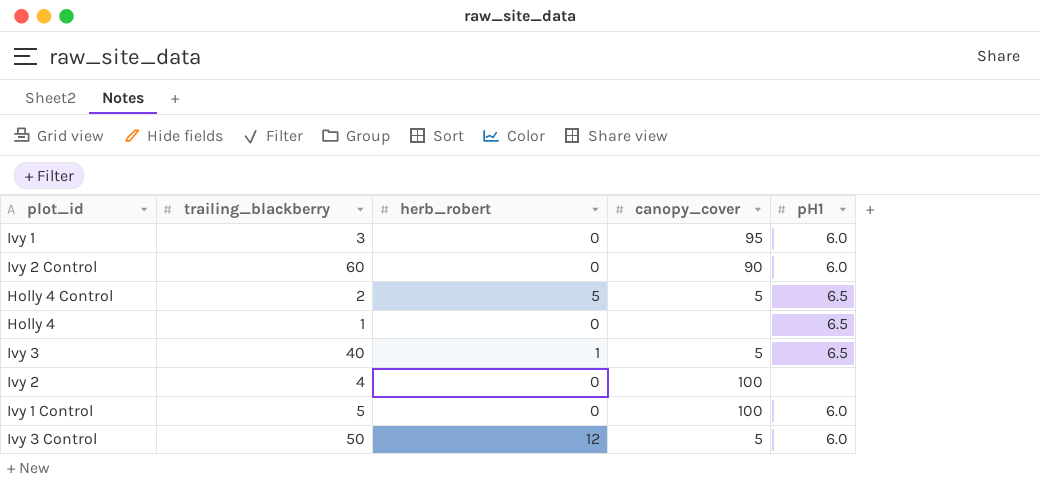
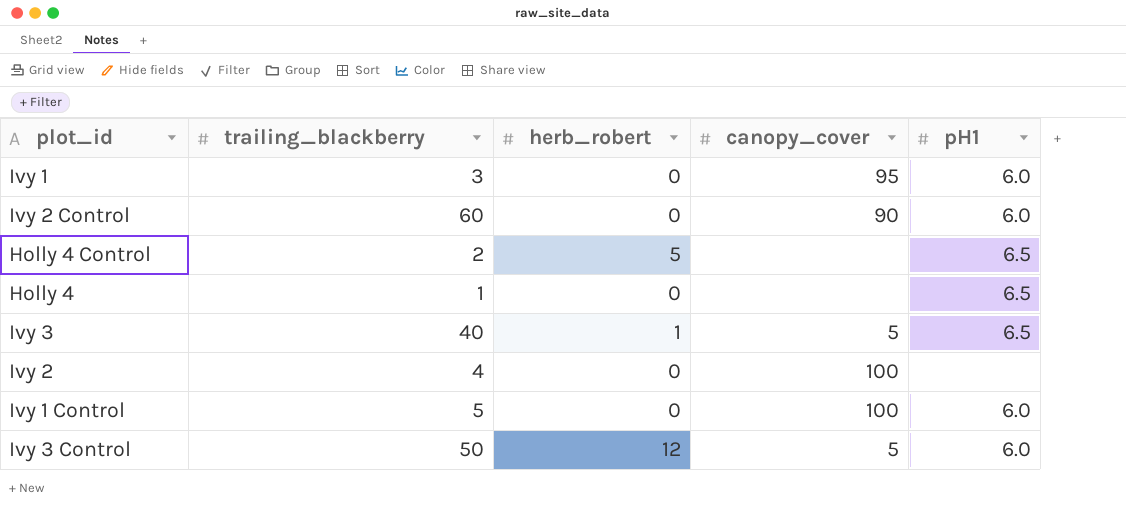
Holly 4 Control | canopy_cover: 5 -> none

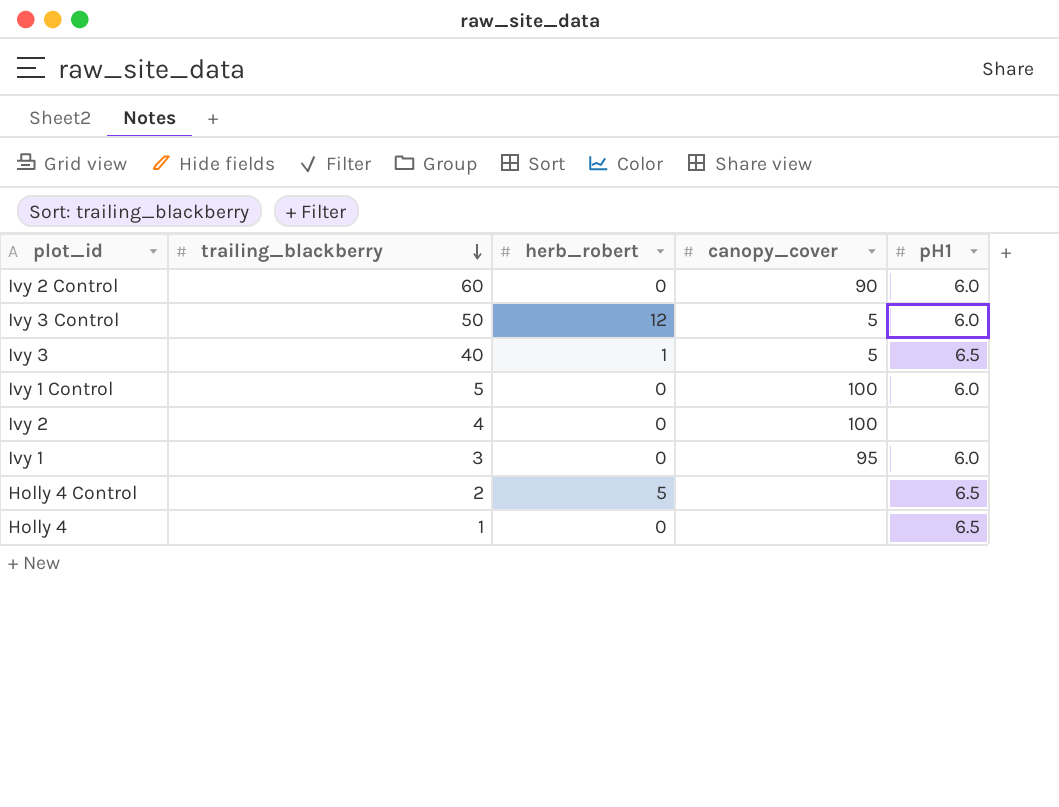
row order: none -> trailing_blackberry descending

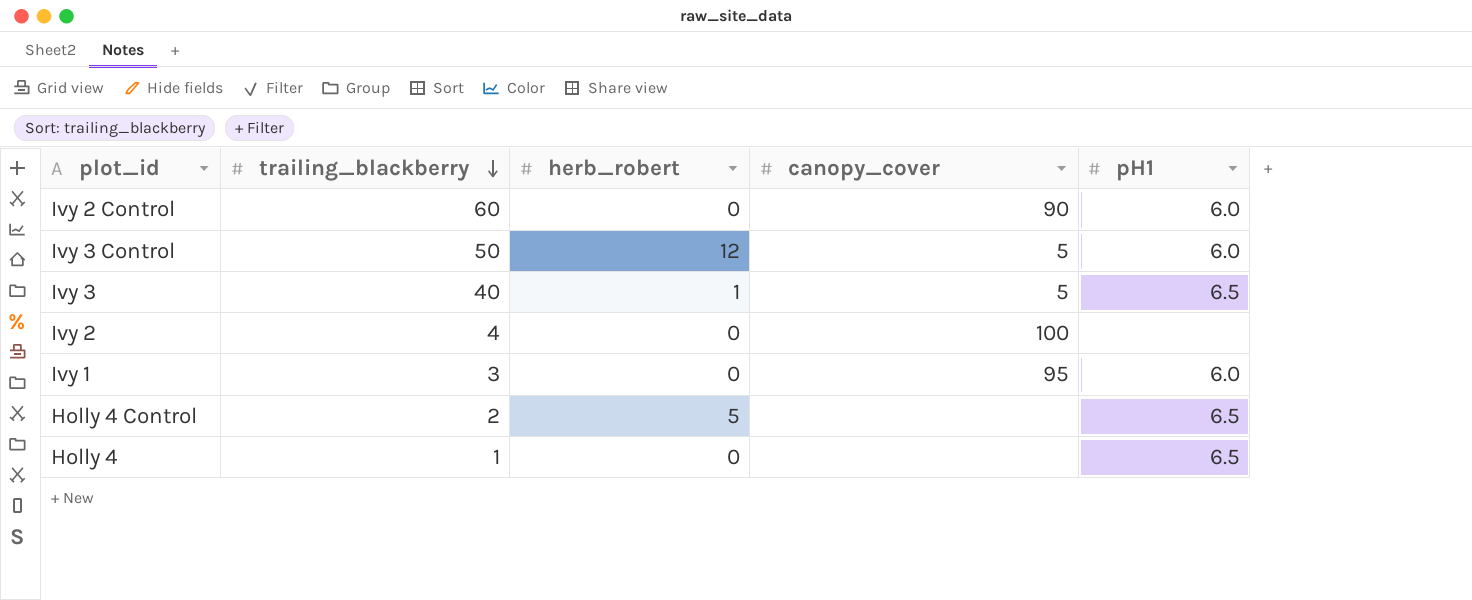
row Ivy 1 Control: 5 | 0 | 100 | 6.0 -> none

